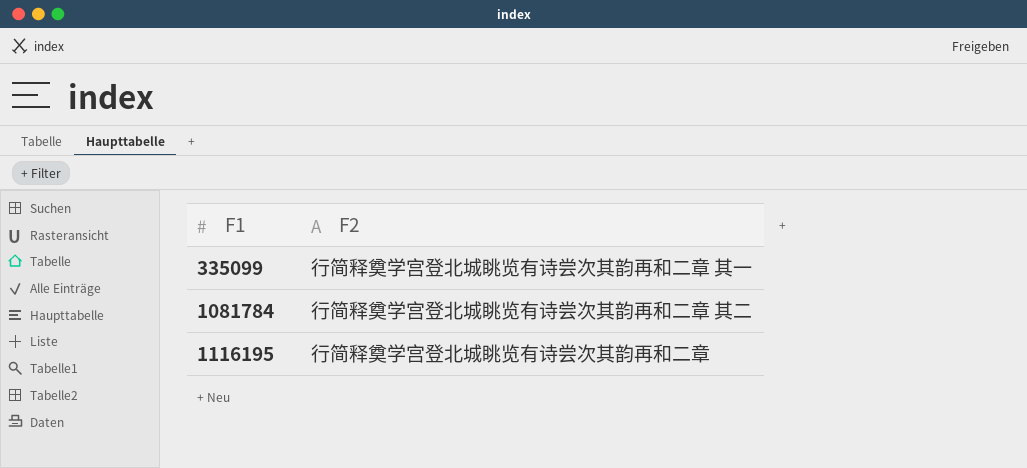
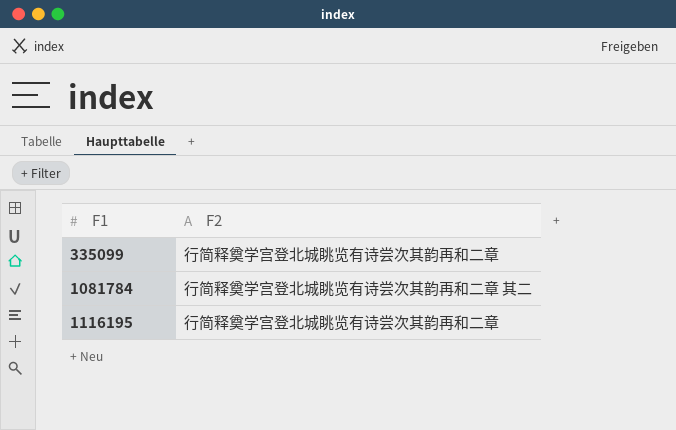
335099 | F2: 行简释奠学宫登北城眺览有诗尝次其韵再和二章 其一 -> 行简释奠学宫登北城眺览有诗尝次其韵再和二章

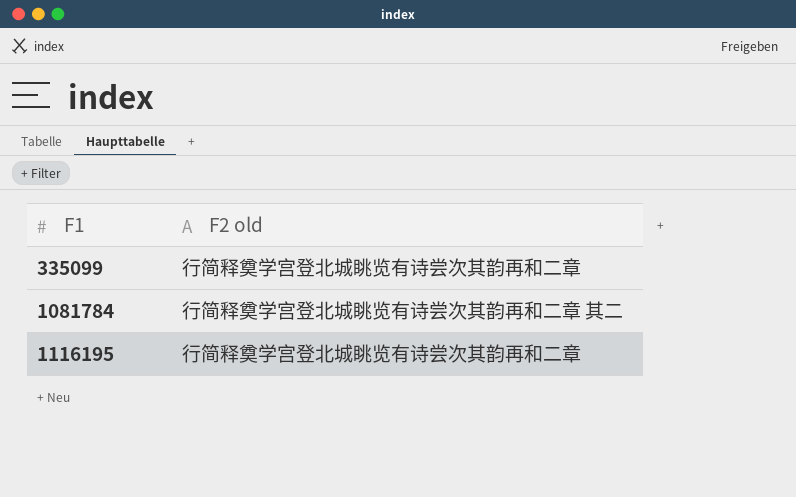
column name: F2 -> F2 old

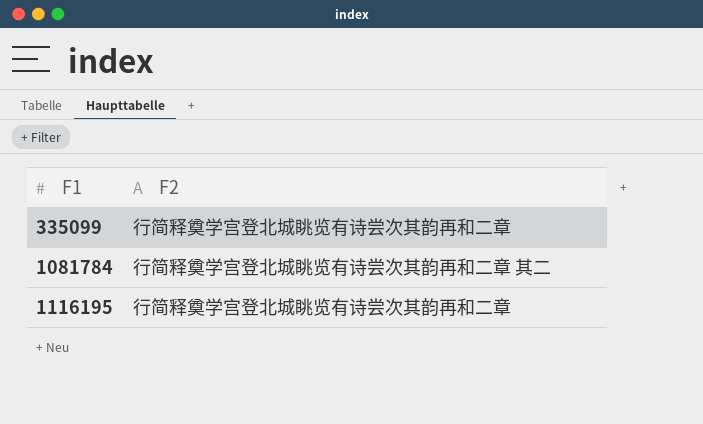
column name: F2 old -> F2

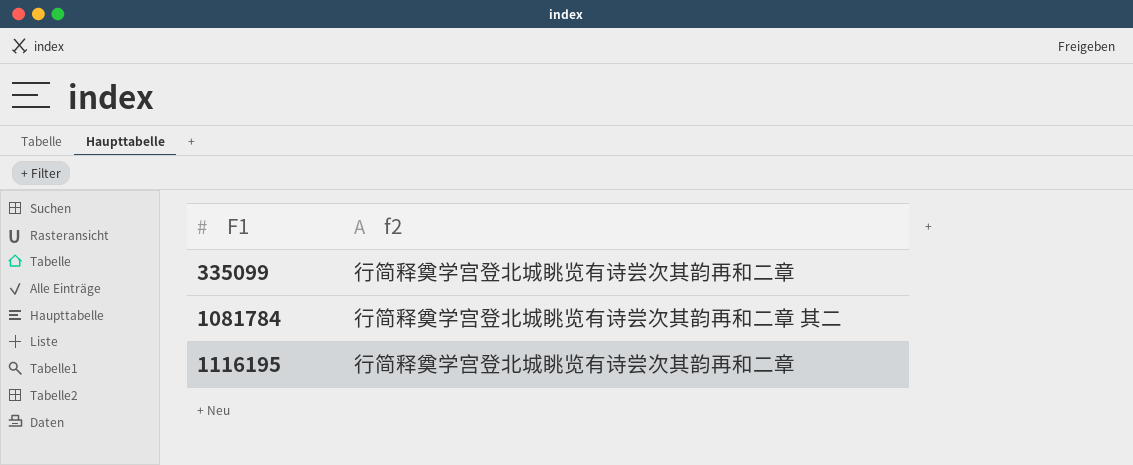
column name: F2 -> f2

